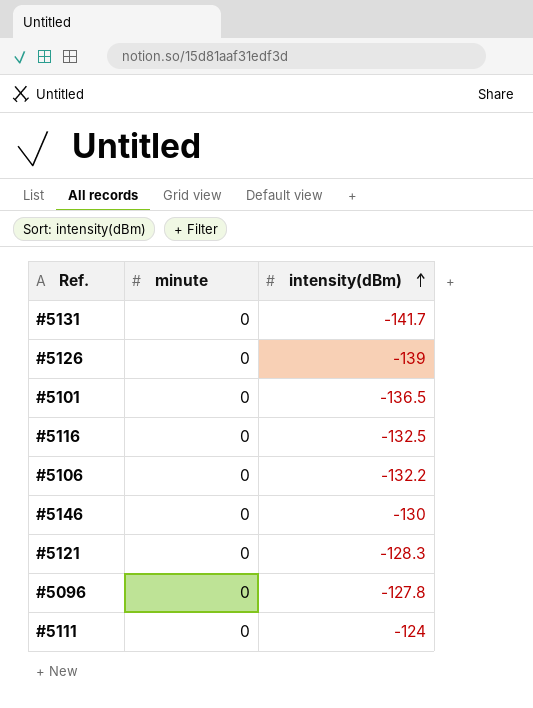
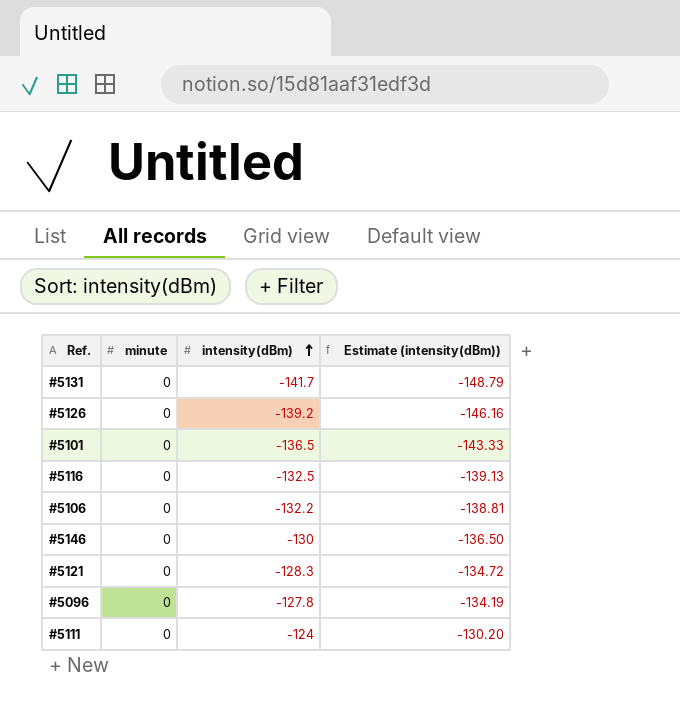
column Estimate (intensity(dBm)) | formula: none -> [intensity(dBm)] * 1.05
#5126 | intensity(dBm): -139 -> -139.2

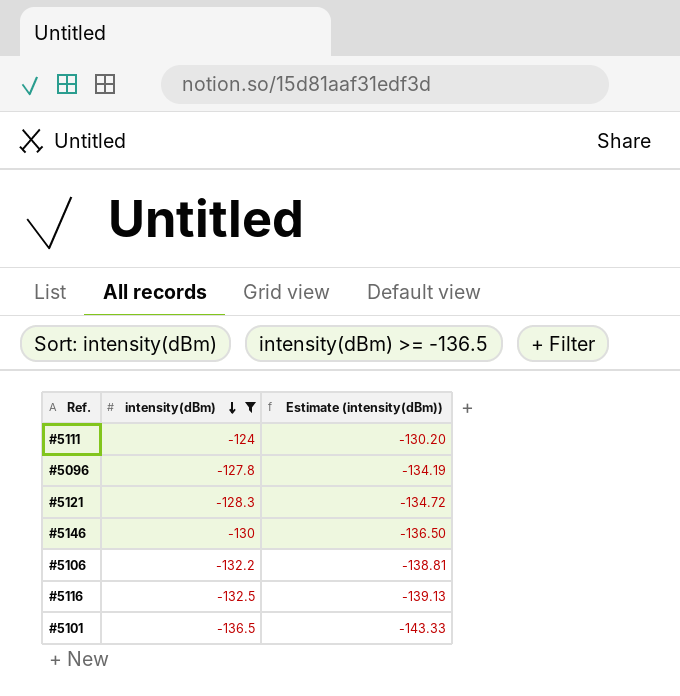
filter: none -> intensity(dBm) >= -136.5
row order: intensity(dBm) ascending -> intensity(dBm) descending
column minute | position: 2 -> none

